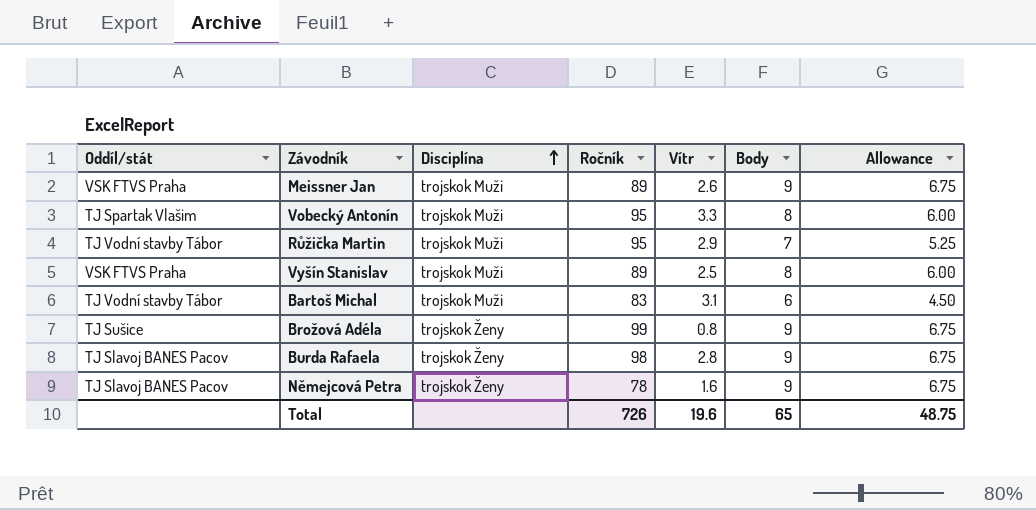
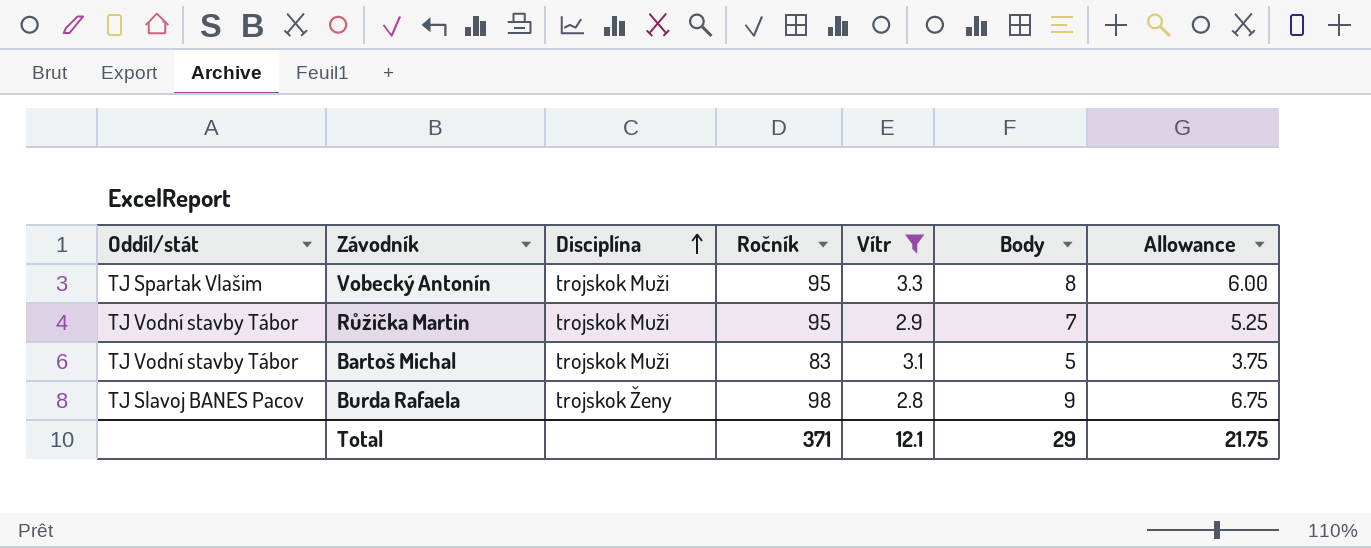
filter: none -> Vítr >= 2.8
Bartoš Michal | Body: 6 -> 5
Bartoš Michal | Allowance: 4.50 -> 3.75
Total | Ročník: 726 -> 371
Total | Vítr: 19.6 -> 12.1
Total | Body: 65 -> 29
Total | Allowance: 48.75 -> 21.75

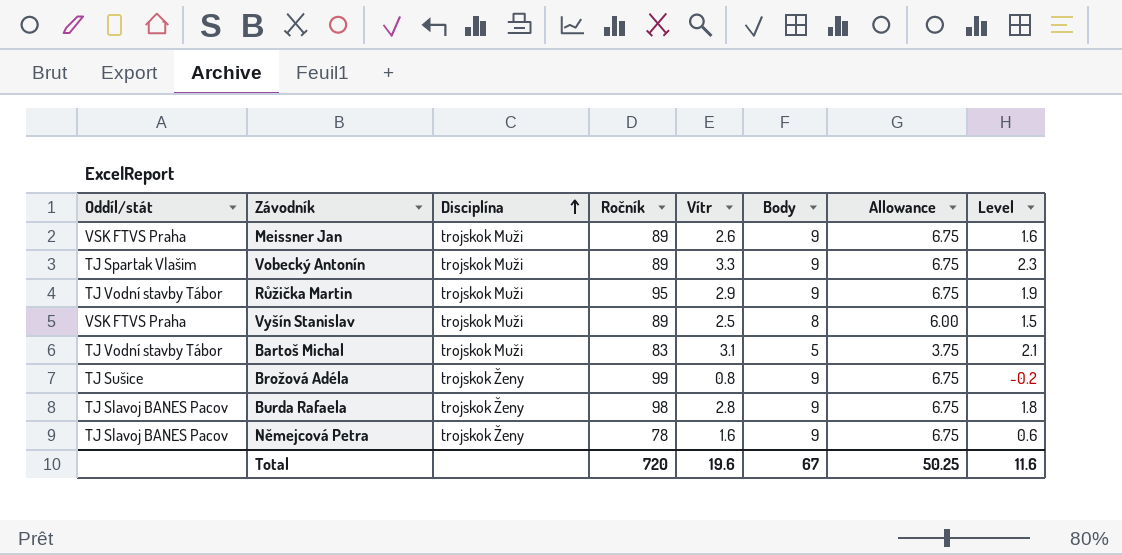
filter: Vítr >= 2.8 -> none
column Level | formula: none -> [Vítr] - 1
Vobecký Antonín | Ročník: 95 -> 89
Vobecký Antonín | Body: 8 -> 9
Vobecký Antonín | Allowance: 6.00 -> 6.75
Růžička Martin | Body: 7 -> 9
Růžička Martin | Allowance: 5.25 -> 6.75
Total | Ročník: 371 -> 720
Total | Vítr: 12.1 -> 19.6
Total | Body: 29 -> 67
Total | Allowance: 21.75 -> 50.25

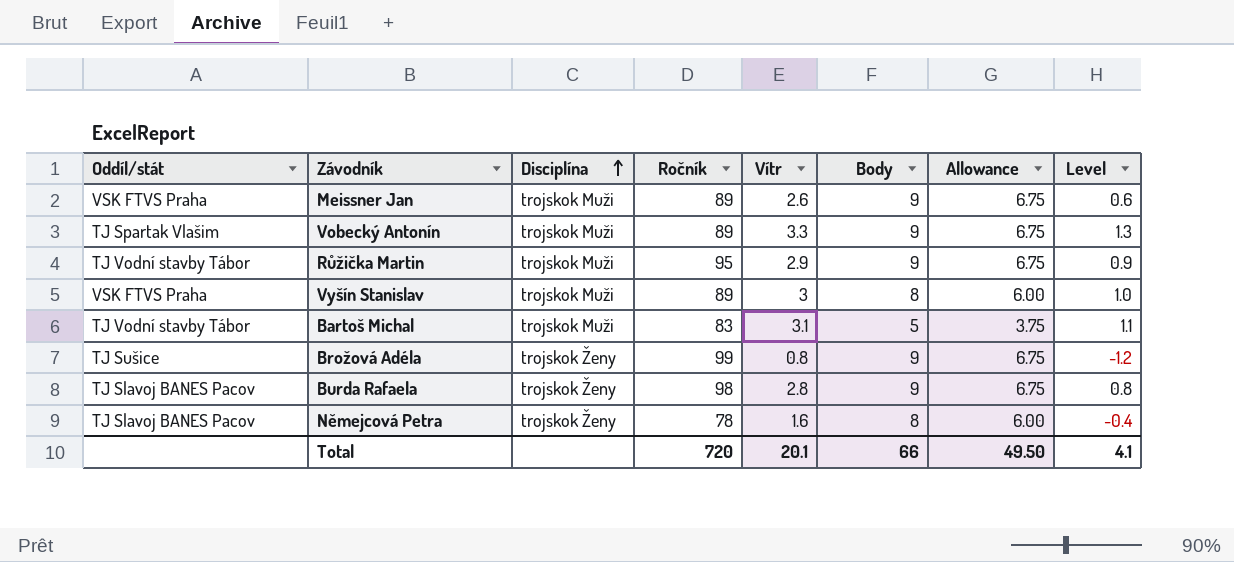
column Level | formula: [Vítr] - 1 -> [Vítr] - 2
Vyšín Stanislav | Vítr: 2.5 -> 3
Němejcová Petra | Body: 9 -> 8
Němejcová Petra | Allowance: 6.75 -> 6.00
Total | Vítr: 19.6 -> 20.1
Total | Body: 67 -> 66
Total | Allowance: 50.25 -> 49.50
Total | Level: 11.6 -> 4.1

